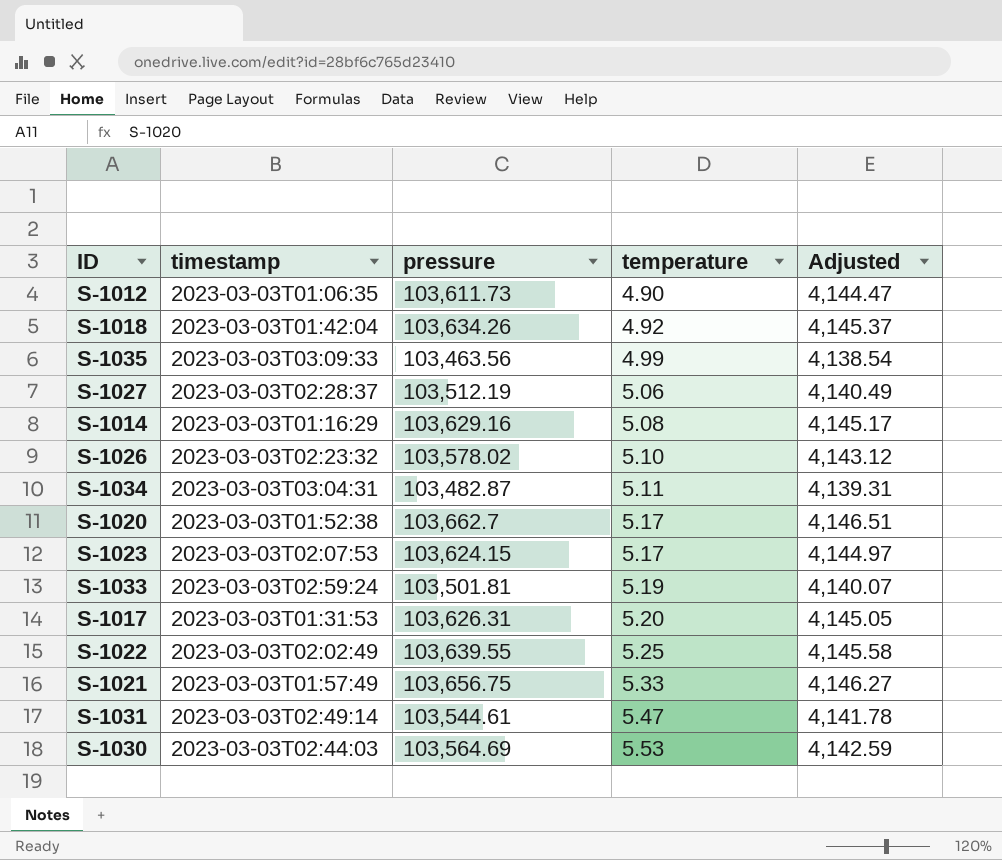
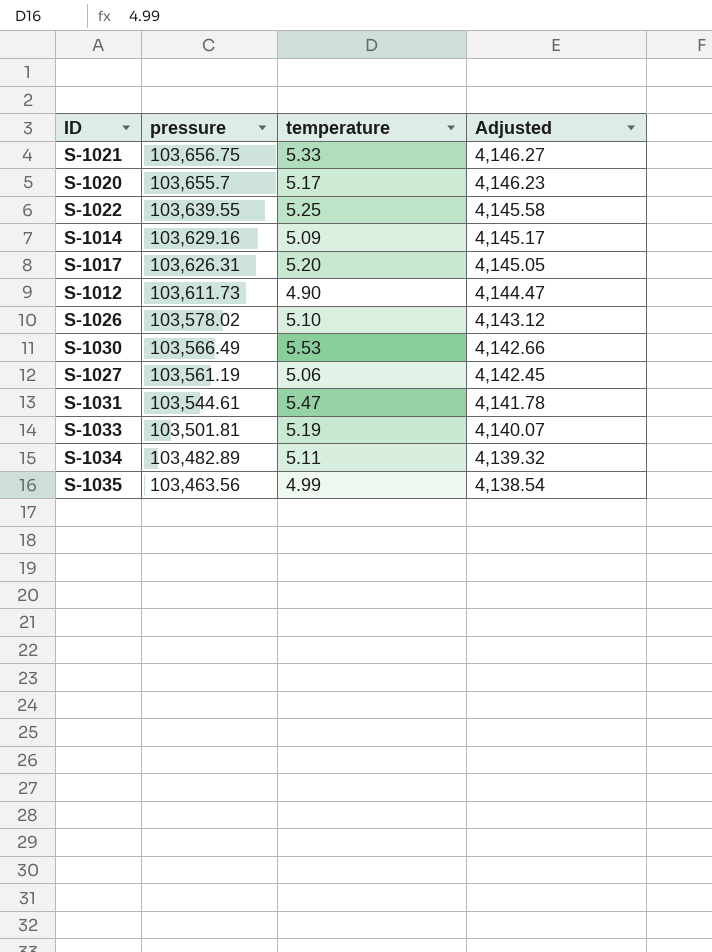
row order: temperature ascending -> pressure descending
column timestamp | position: 2 -> none
row S-1018: 2023-03-03T01:42:04 | 103,634.26 | 4.92 | 4,145.37 -> none
row S-1023: 2023-03-03T02:07:53 | 103,624.15 | 5.17 | 4,144.97 -> none
S-1020 | pressure: 103,662.7 -> 103,655.7
S-1020 | Adjusted: 4,146.51 -> 4,146.23
S-1014 | temperature: 5.08 -> 5.09
S-1030 | pressure: 103,564.69 -> 103,566.49
S-1030 | Adjusted: 4,142.59 -> 4,142.66
S-1027 | pressure: 103,512.19 -> 103,561.19
S-1027 | Adjusted: 4,140.49 -> 4,142.45
S-1034 | pressure: 103,482.87 -> 103,482.89
S-1034 | Adjusted: 4,139.31 -> 4,139.32

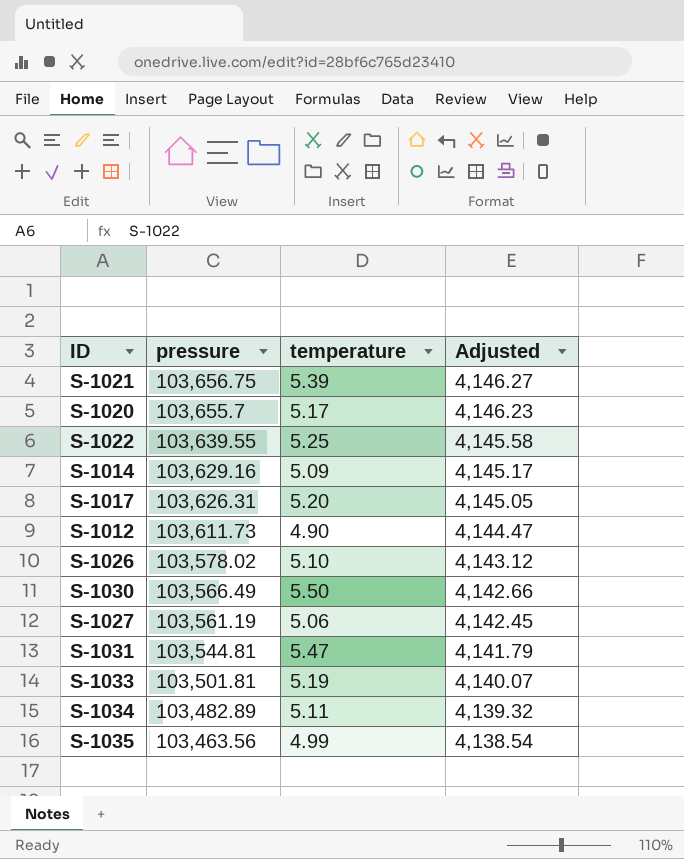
S-1021 | temperature: 5.33 -> 5.39
S-1030 | temperature: 5.53 -> 5.50
S-1031 | pressure: 103,544.61 -> 103,544.81
S-1031 | Adjusted: 4,141.78 -> 4,141.79

